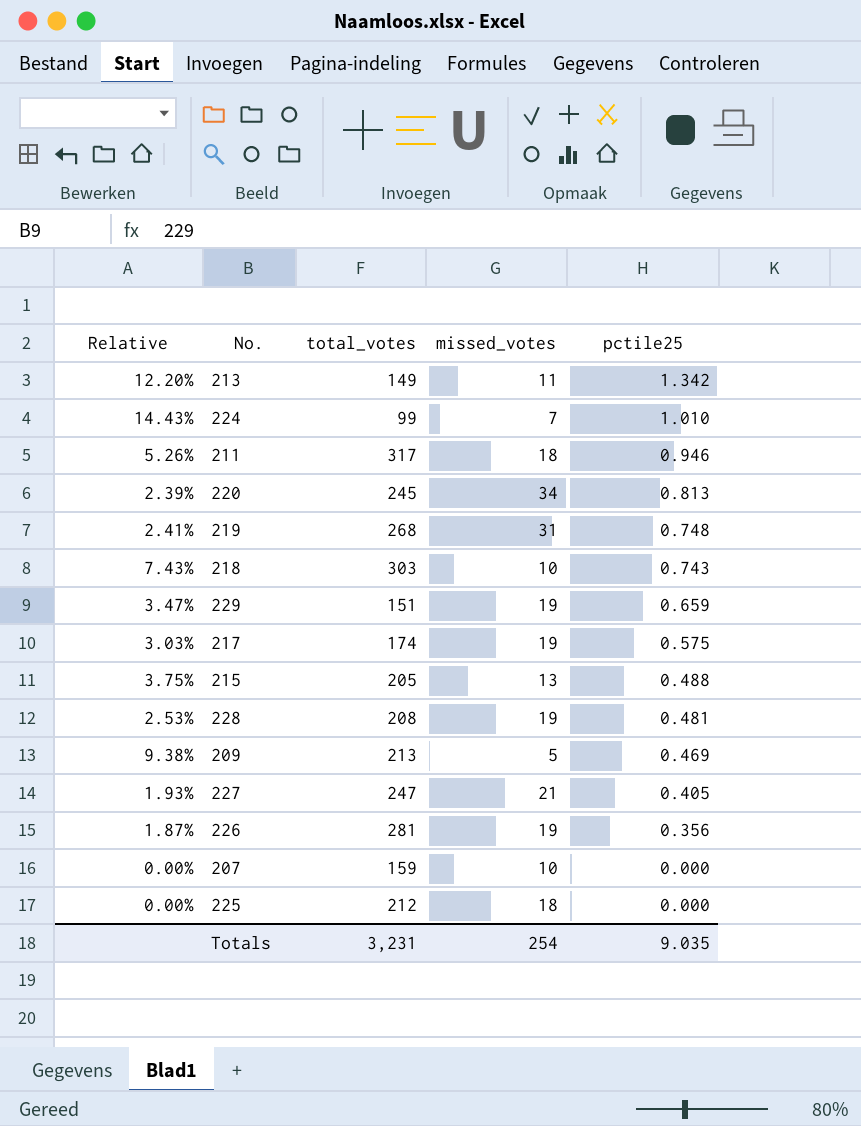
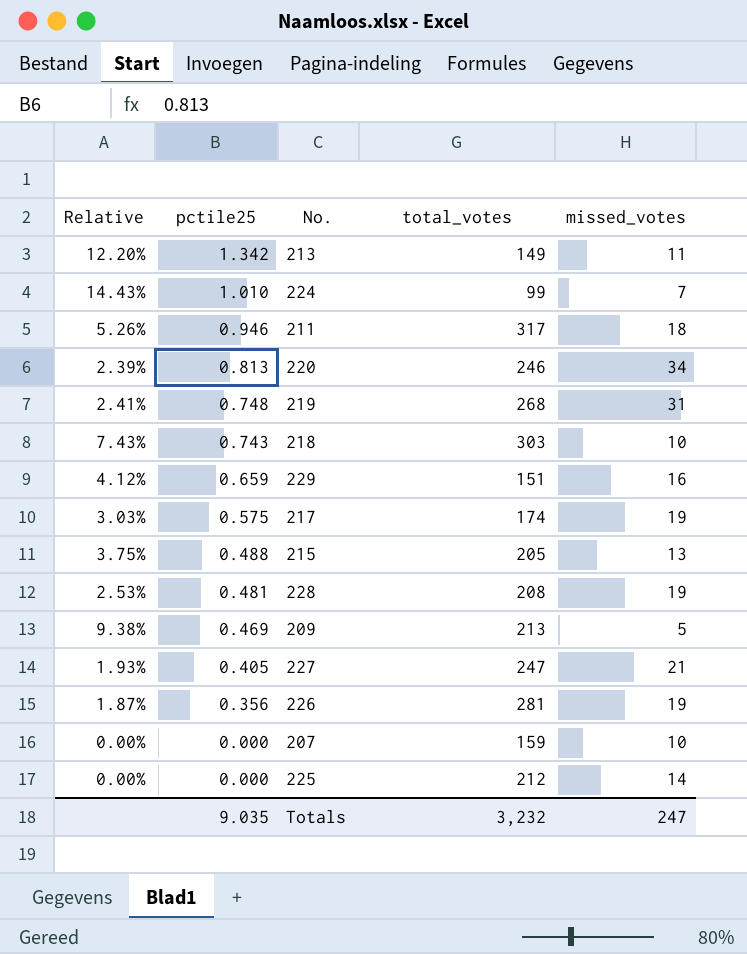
column pctile25 | position: 5 -> 2
220 | total_votes: 245 -> 246
229 | Relative: 3.47% -> 4.12%
229 | missed_votes: 19 -> 16
225 | missed_votes: 18 -> 14
Totals | total_votes: 3,231 -> 3,232
Totals | missed_votes: 254 -> 247

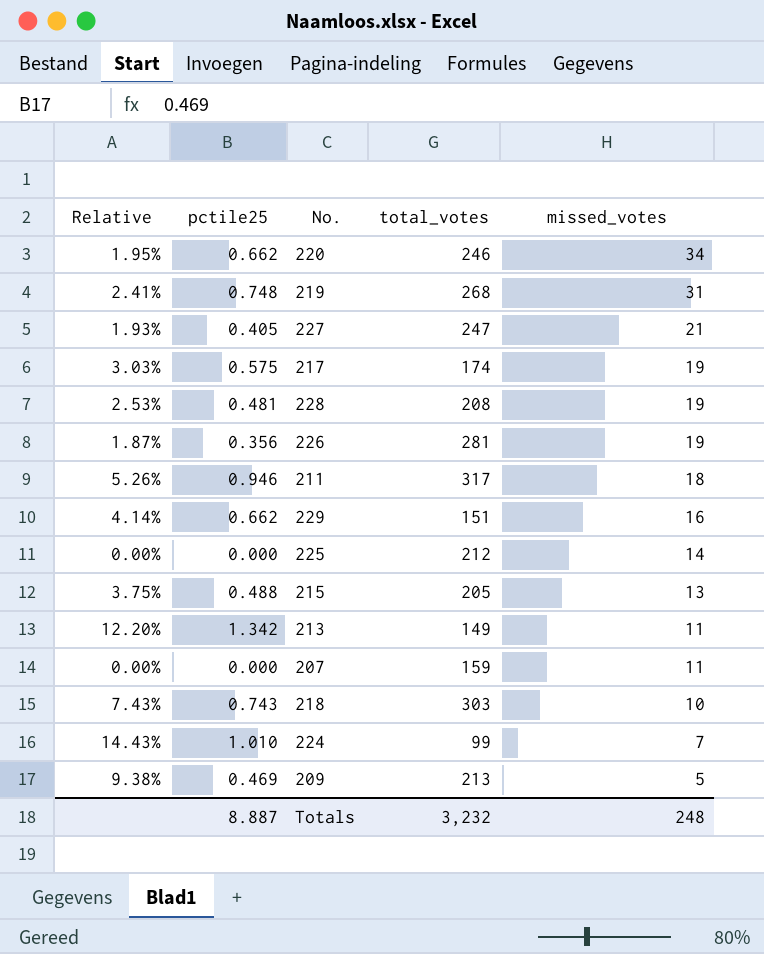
row order: pctile25 descending -> missed_votes descending
220 | Relative: 2.39% -> 1.95%
220 | pctile25: 0.813 -> 0.662
229 | Relative: 4.12% -> 4.14%
229 | pctile25: 0.659 -> 0.662
207 | missed_votes: 10 -> 11
Totals | pctile25: 9.035 -> 8.887
Totals | missed_votes: 247 -> 248

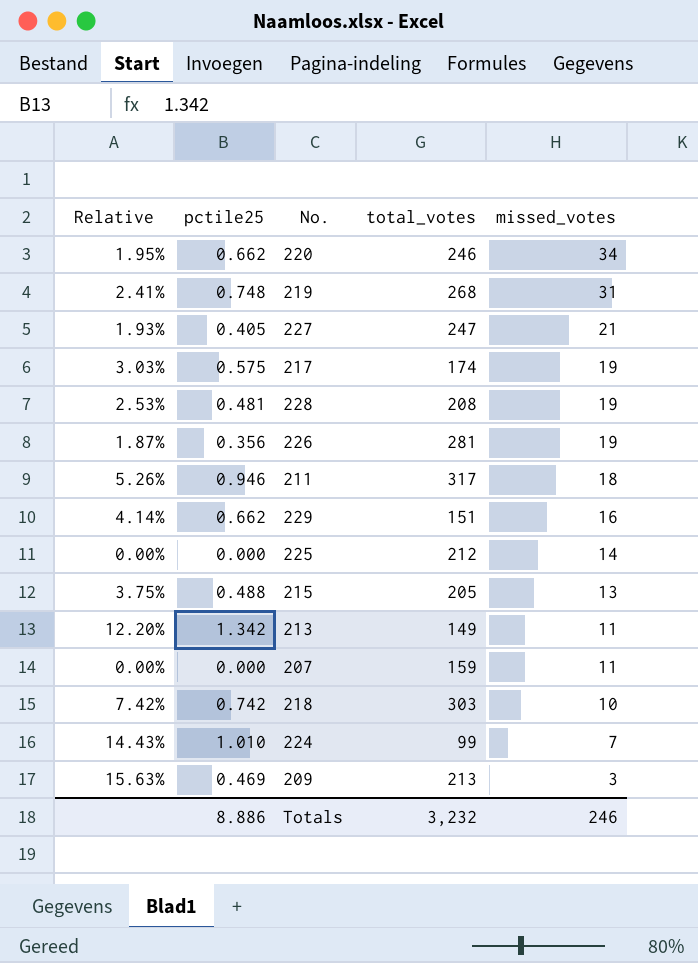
218 | Relative: 7.43% -> 7.42%
218 | pctile25: 0.743 -> 0.742
209 | Relative: 9.38% -> 15.63%
209 | missed_votes: 5 -> 3
Totals | pctile25: 8.887 -> 8.886
Totals | missed_votes: 248 -> 246

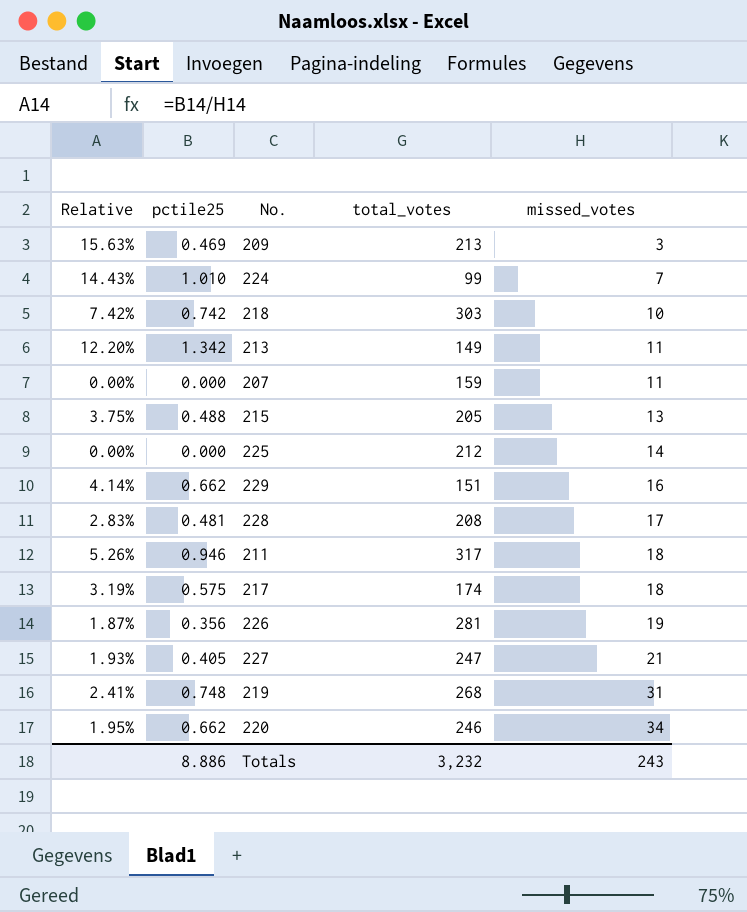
row order: missed_votes descending -> missed_votes ascending
228 | Relative: 2.53% -> 2.83%
228 | missed_votes: 19 -> 17
217 | Relative: 3.03% -> 3.19%
217 | missed_votes: 19 -> 18
Totals | missed_votes: 246 -> 243

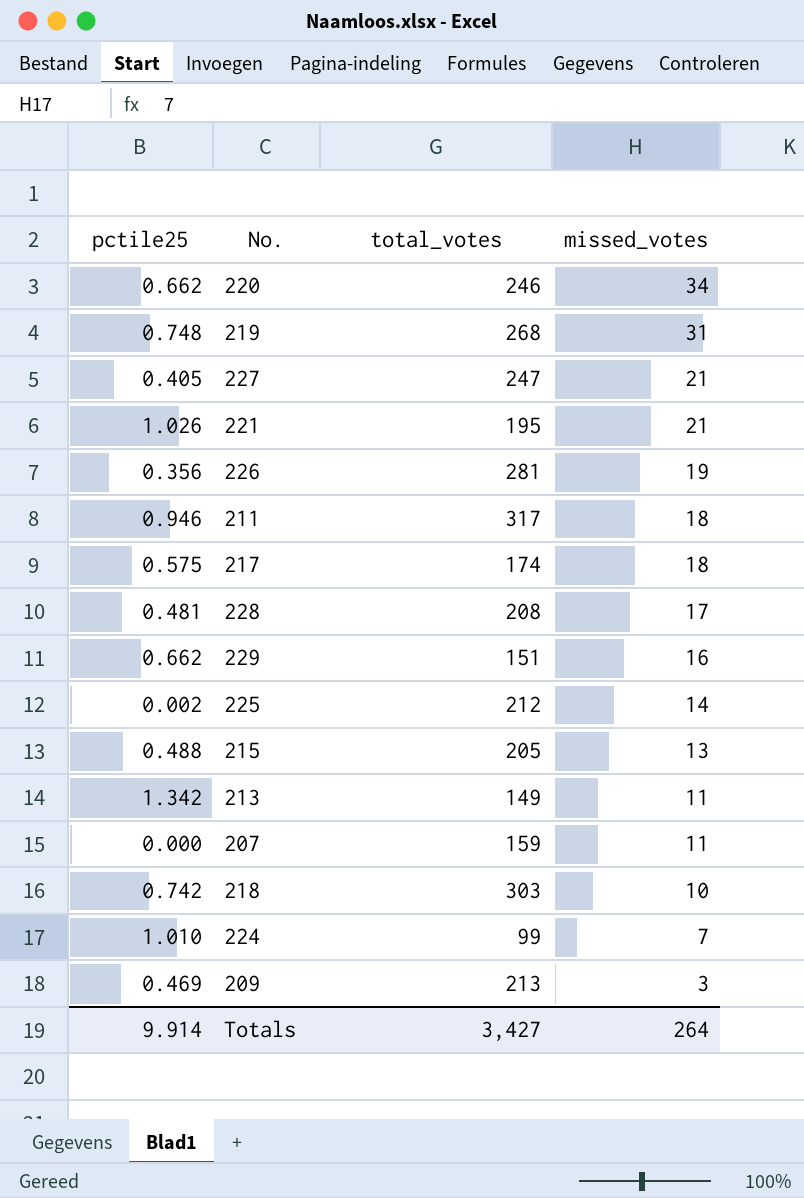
row order: missed_votes ascending -> missed_votes descending
column Relative | formula: [pctile25] / [missed_votes] -> none
row 221: none -> 1.026 | 195 | 21
225 | pctile25: 0.000 -> 0.002
Totals | pctile25: 8.886 -> 9.914
Totals | total_votes: 3,232 -> 3,427
Totals | missed_votes: 243 -> 264

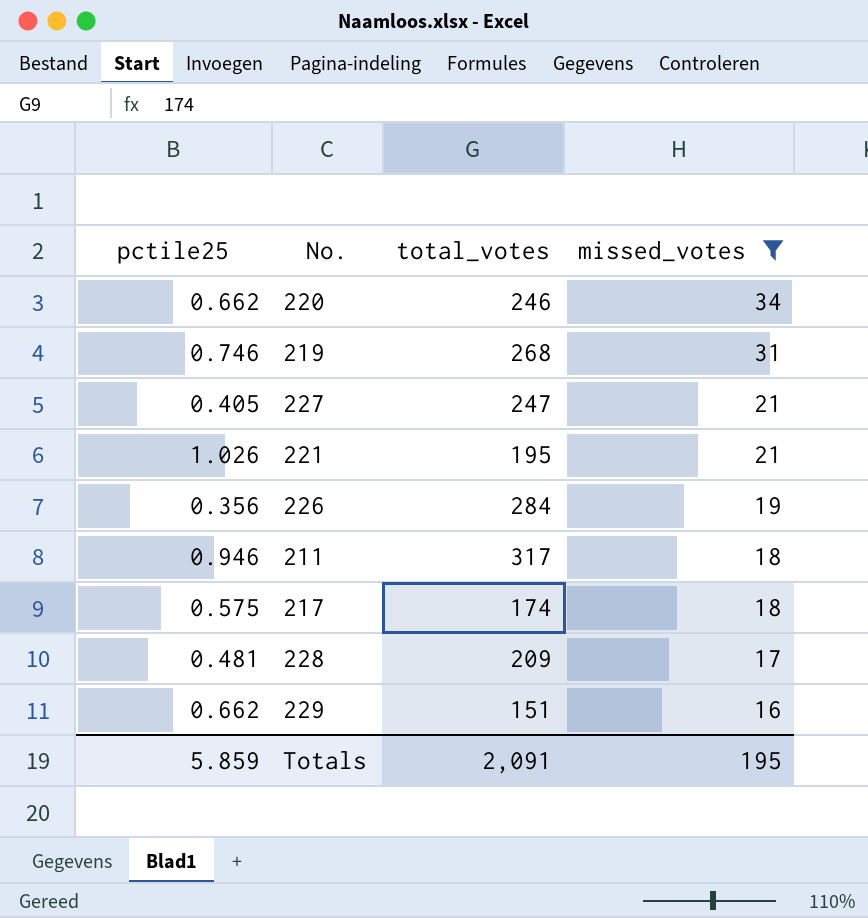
filter: none -> missed_votes >= 16
219 | pctile25: 0.748 -> 0.746
226 | total_votes: 281 -> 284
228 | total_votes: 208 -> 209
Totals | pctile25: 9.914 -> 5.859
Totals | total_votes: 3,427 -> 2,091
Totals | missed_votes: 264 -> 195

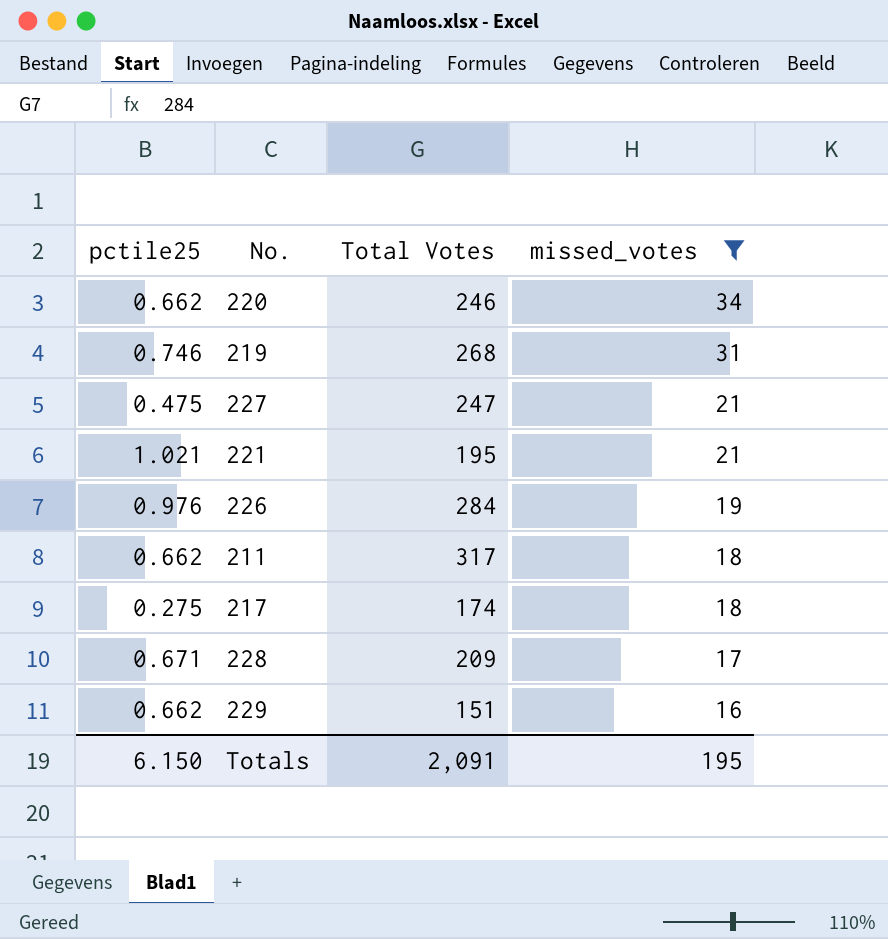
column name: total_votes -> Total Votes
227 | pctile25: 0.405 -> 0.475
221 | pctile25: 1.026 -> 1.021
226 | pctile25: 0.356 -> 0.976
211 | pctile25: 0.946 -> 0.662
217 | pctile25: 0.575 -> 0.275
228 | pctile25: 0.481 -> 0.671
Totals | pctile25: 5.859 -> 6.150

